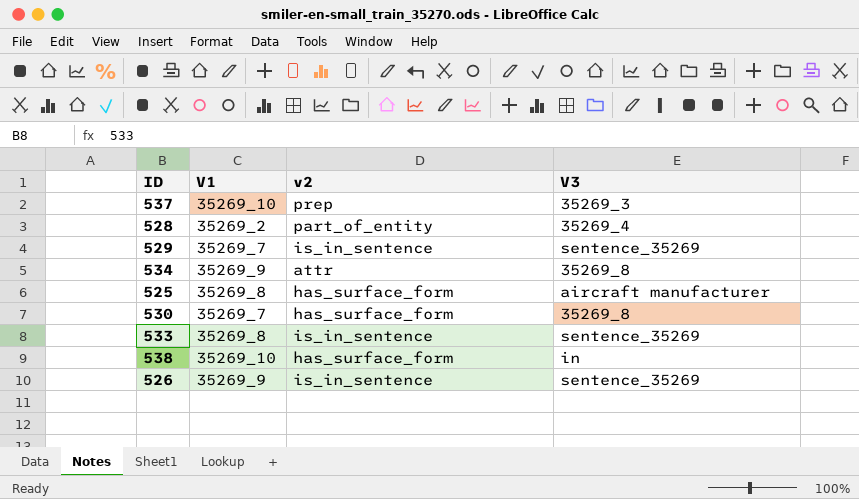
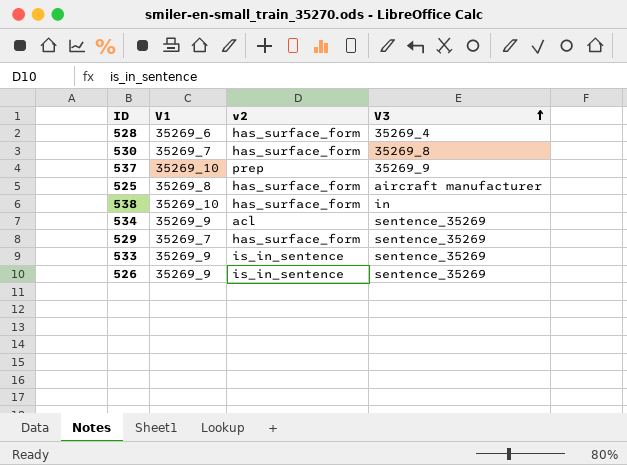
row order: none -> V3 ascending
528 | V1: 35269_2 -> 35269_6
528 | v2: part_of_entity -> has_surface_form
537 | V3: 35269_3 -> 35269_9
534 | v2: attr -> acl
534 | V3: 35269_8 -> sentence_35269
529 | v2: is_in_sentence -> has_surface_form
533 | V1: 35269_8 -> 35269_9

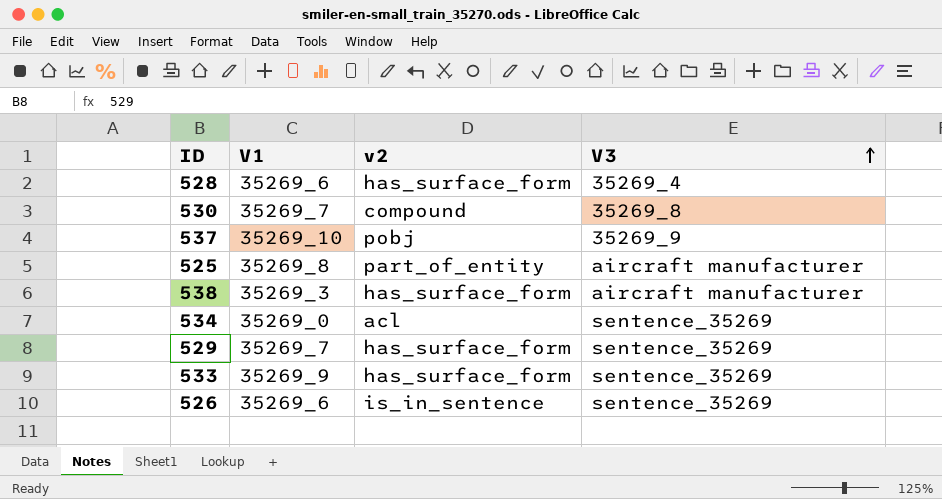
530 | v2: has_surface_form -> compound
537 | v2: prep -> pobj
525 | v2: has_surface_form -> part_of_entity
538 | V1: 35269_10 -> 35269_3
538 | V3: in -> aircraft manufacturer
534 | V1: 35269_9 -> 35269_0
533 | v2: is_in_sentence -> has_surface_form
526 | V1: 35269_9 -> 35269_6

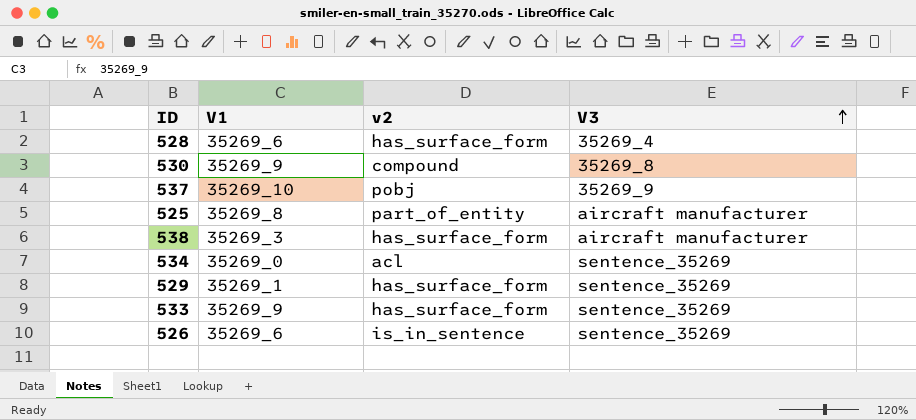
530 | V1: 35269_7 -> 35269_9
529 | V1: 35269_7 -> 35269_1

